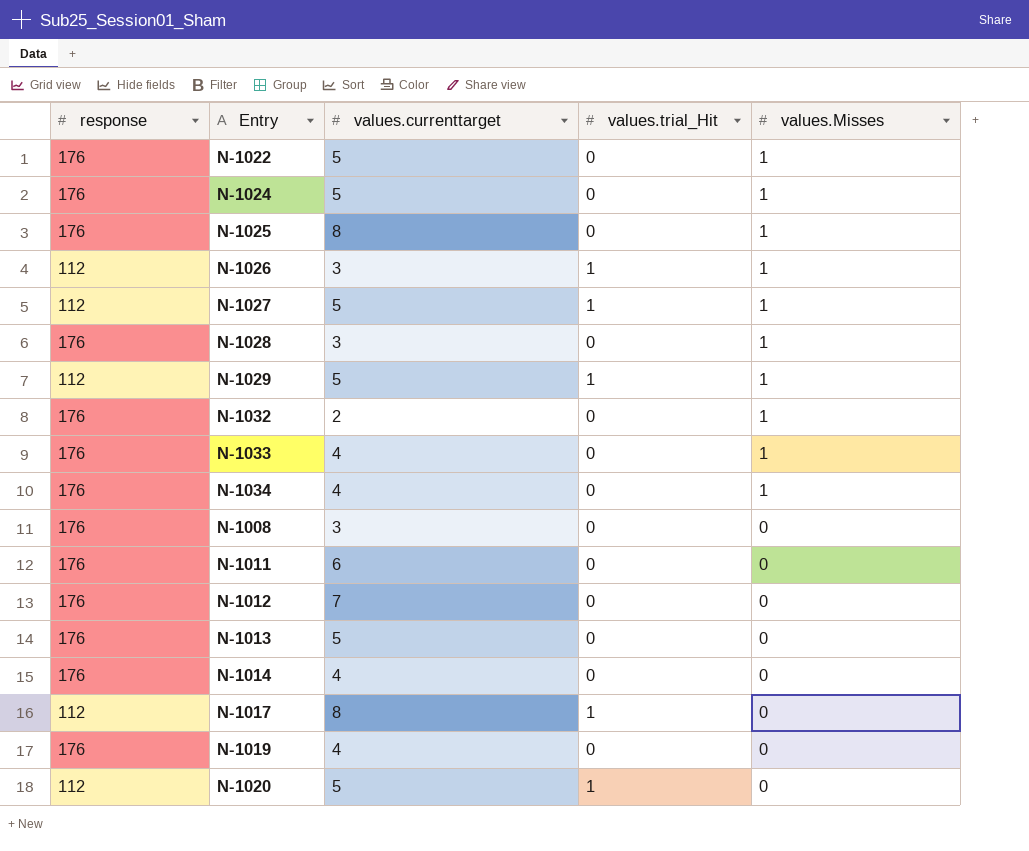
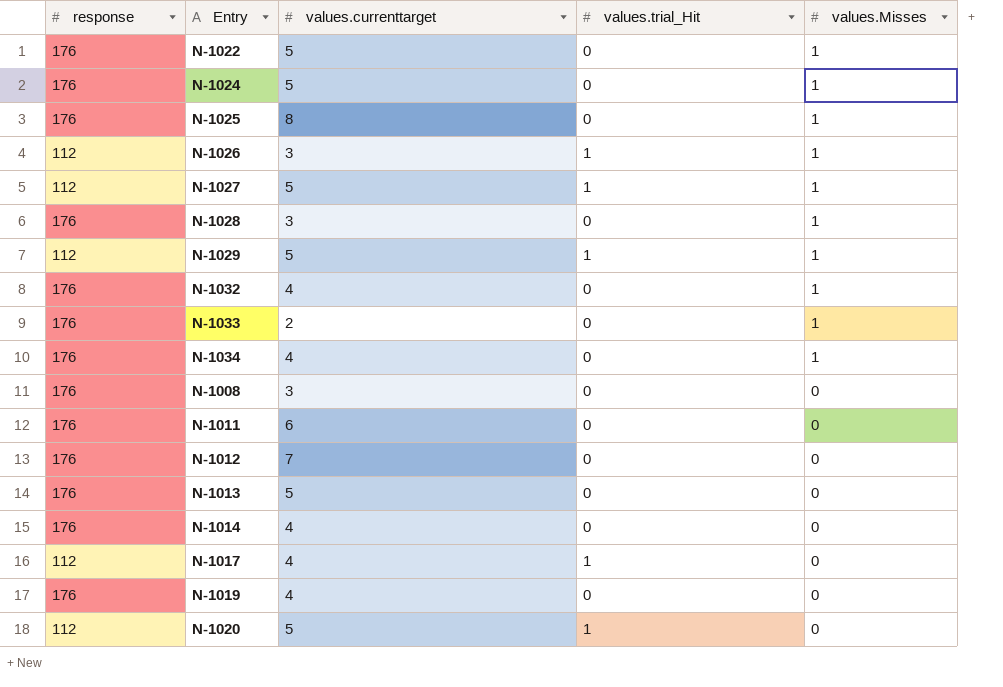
N-1032 | values.currenttarget: 2 -> 4
N-1033 | values.currenttarget: 4 -> 2
N-1017 | values.currenttarget: 8 -> 4

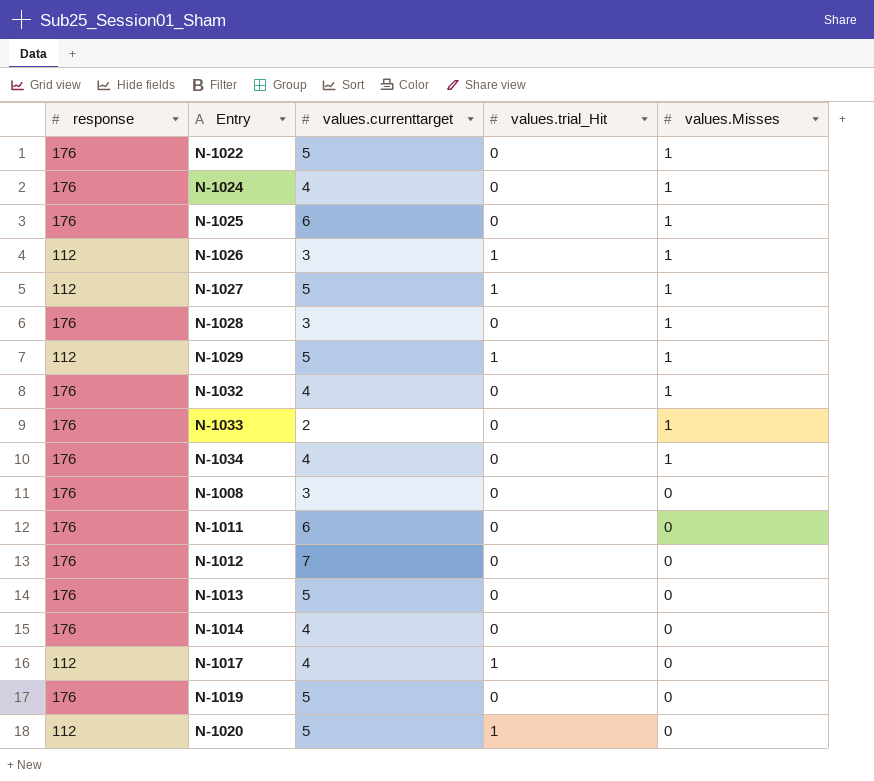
N-1024 | values.currenttarget: 5 -> 4
N-1025 | values.currenttarget: 8 -> 6
N-1019 | values.currenttarget: 4 -> 5

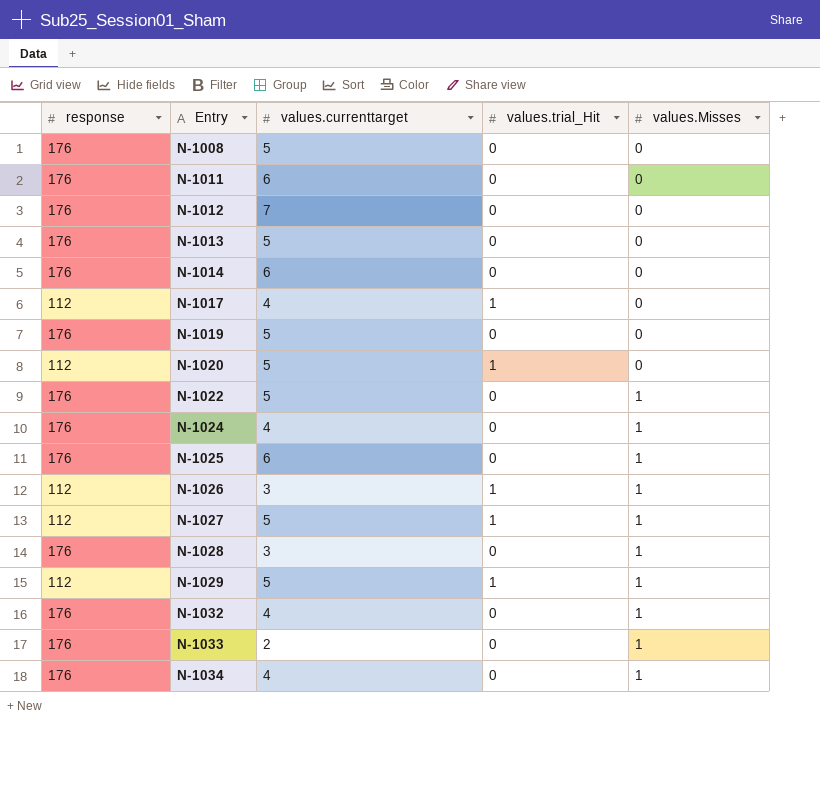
row order: values.Misses descending -> Entry ascending
N-1008 | values.currenttarget: 3 -> 5
N-1014 | values.currenttarget: 4 -> 6

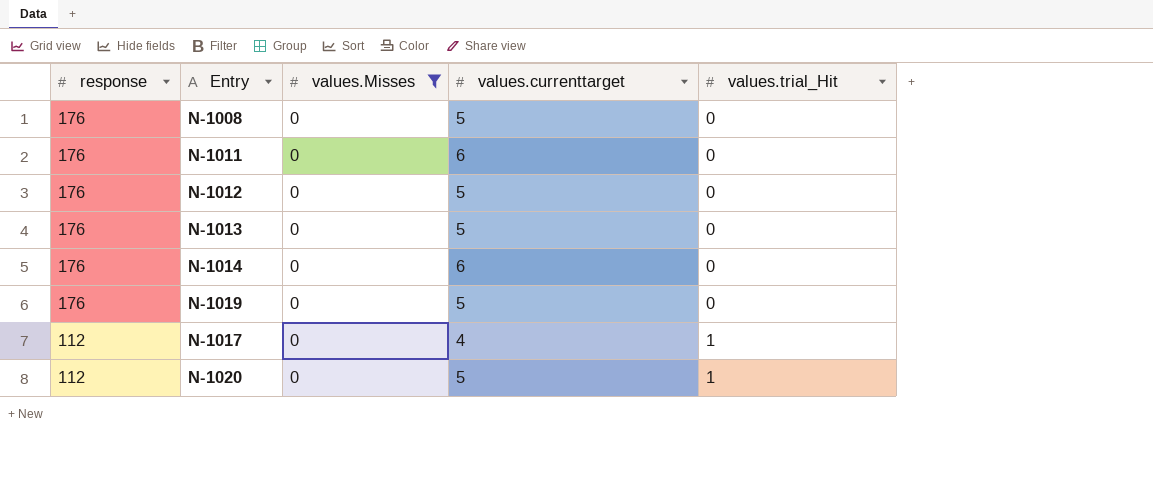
filter: none -> values.Misses = 0
row order: Entry ascending -> response descending
column values.Misses | position: 5 -> 3
N-1012 | values.currenttarget: 7 -> 5

